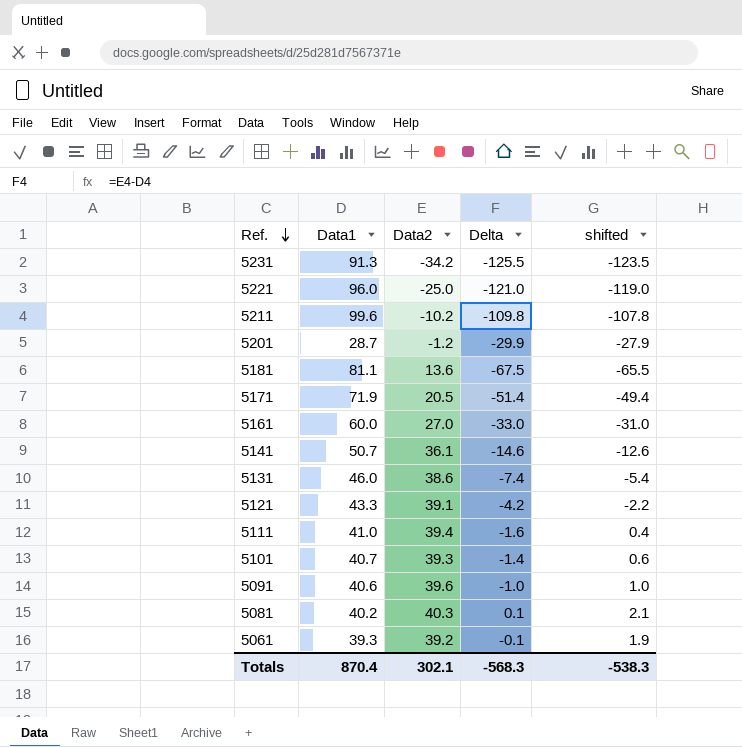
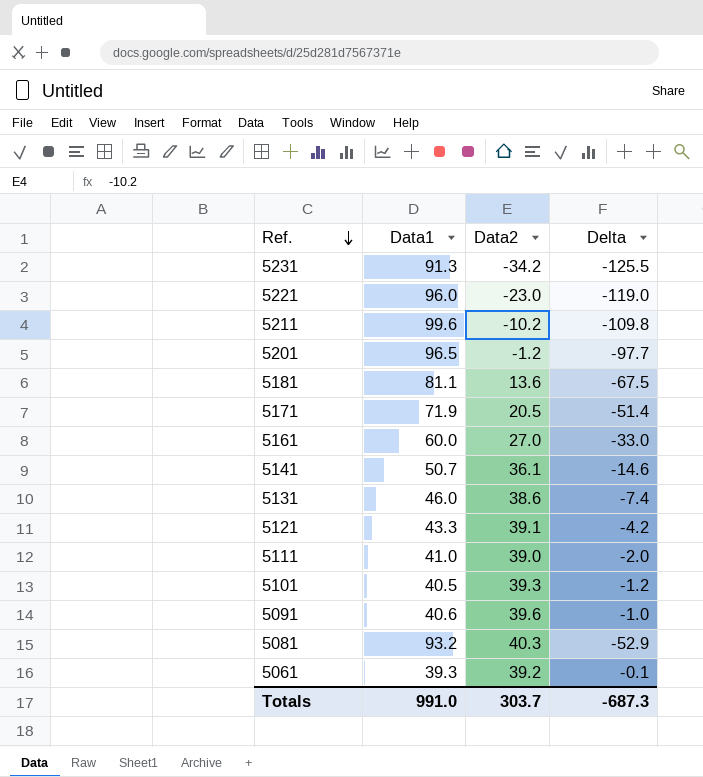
column shifted | formula: [Delta] + 2 -> none
5221 | Data2: -25.0 -> -23.0
5221 | Delta: -121.0 -> -119.0
5201 | Data1: 28.7 -> 96.5
5201 | Delta: -29.9 -> -97.7
5111 | Data2: 39.4 -> 39.0
5111 | Delta: -1.6 -> -2.0
5101 | Data1: 40.7 -> 40.5
5101 | Delta: -1.4 -> -1.2
5081 | Data1: 40.2 -> 93.2
5081 | Delta: 0.1 -> -52.9
Totals | Data1: 870.4 -> 991.0
Totals | Data2: 302.1 -> 303.7
Totals | Delta: -568.3 -> -687.3

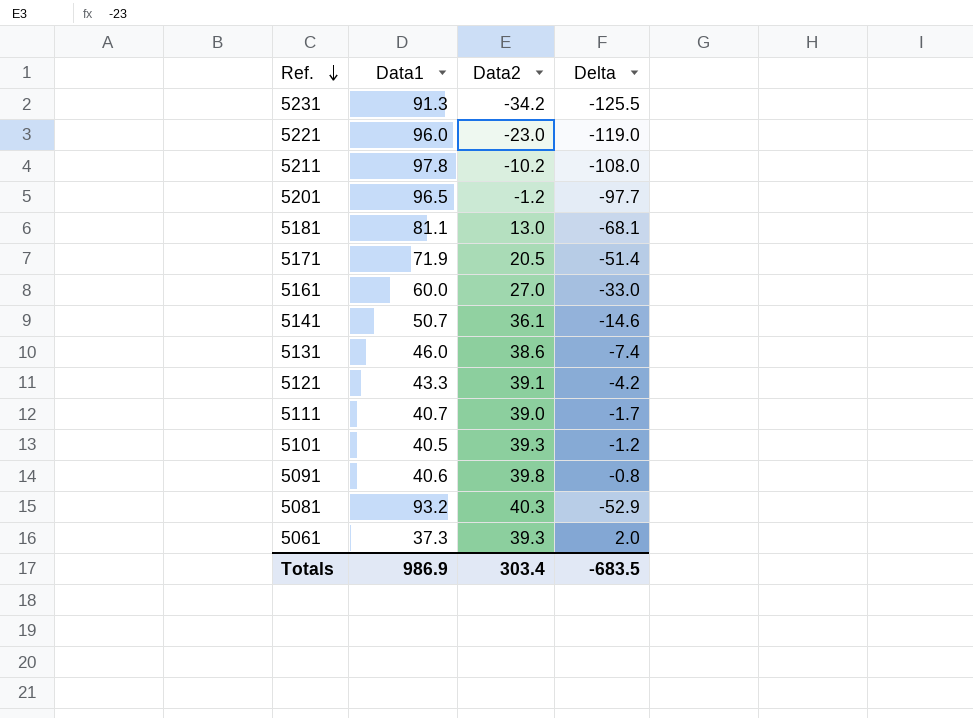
5211 | Data1: 99.6 -> 97.8
5211 | Delta: -109.8 -> -108.0
5181 | Data2: 13.6 -> 13.0
5181 | Delta: -67.5 -> -68.1
5111 | Data1: 41.0 -> 40.7
5111 | Delta: -2.0 -> -1.7
5091 | Data2: 39.6 -> 39.8
5091 | Delta: -1.0 -> -0.8
5061 | Data1: 39.3 -> 37.3
5061 | Data2: 39.2 -> 39.3
5061 | Delta: -0.1 -> 2.0
Totals | Data1: 991.0 -> 986.9
Totals | Data2: 303.7 -> 303.4
Totals | Delta: -687.3 -> -683.5

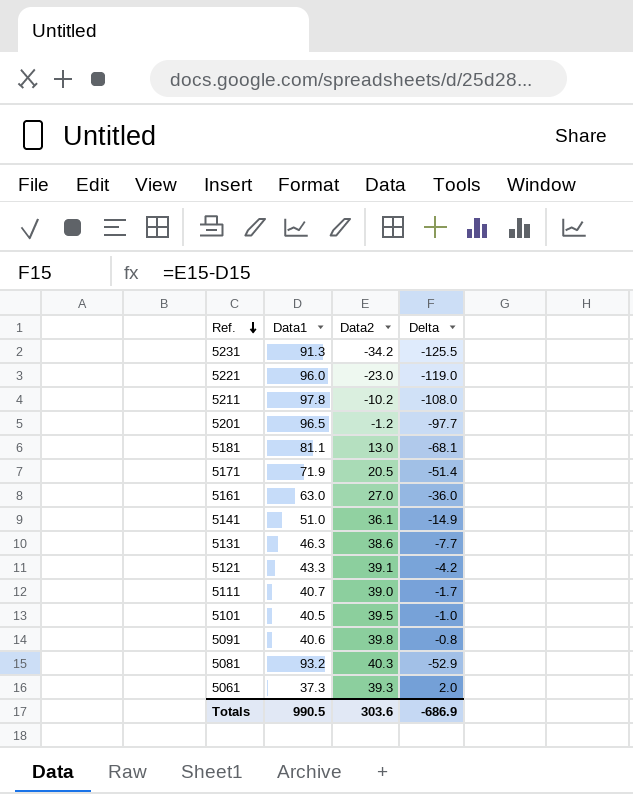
5161 | Data1: 60.0 -> 63.0
5161 | Delta: -33.0 -> -36.0
5141 | Data1: 50.7 -> 51.0
5141 | Delta: -14.6 -> -14.9
5131 | Data1: 46.0 -> 46.3
5131 | Delta: -7.4 -> -7.7
5101 | Data2: 39.3 -> 39.5
5101 | Delta: -1.2 -> -1.0
Totals | Data1: 986.9 -> 990.5
Totals | Data2: 303.4 -> 303.6
Totals | Delta: -683.5 -> -686.9

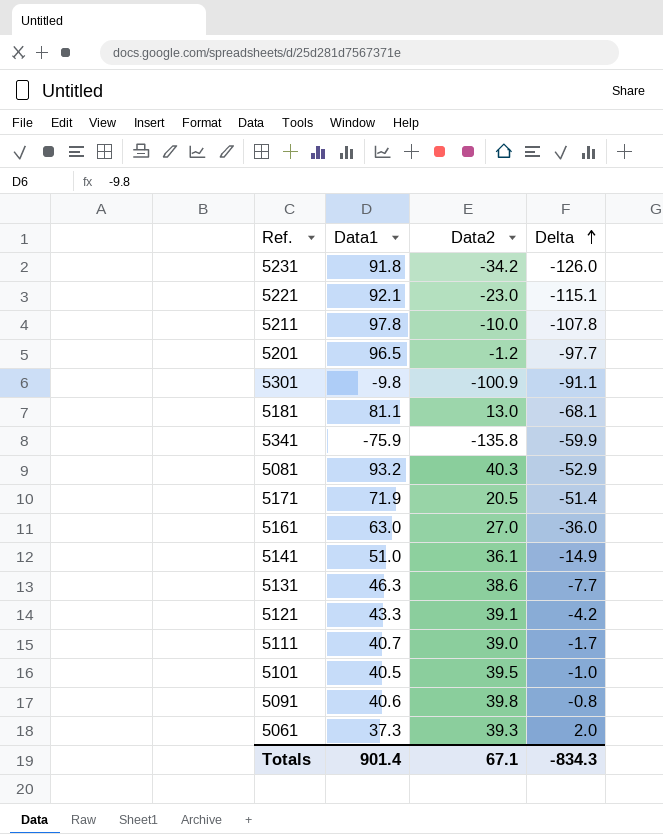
row order: Ref. descending -> Delta ascending
5231 | Data1: 91.3 -> 91.8
5231 | Delta: -125.5 -> -126.0
5221 | Data1: 96.0 -> 92.1
5221 | Delta: -119.0 -> -115.1
5211 | Data2: -10.2 -> -10.0
5211 | Delta: -108.0 -> -107.8
row 5301: none -> -9.8 | -100.9 | -91.1
row 5341: none -> -75.9 | -135.8 | -59.9
Totals | Data1: 990.5 -> 901.4
Totals | Data2: 303.6 -> 67.1
Totals | Delta: -686.9 -> -834.3

